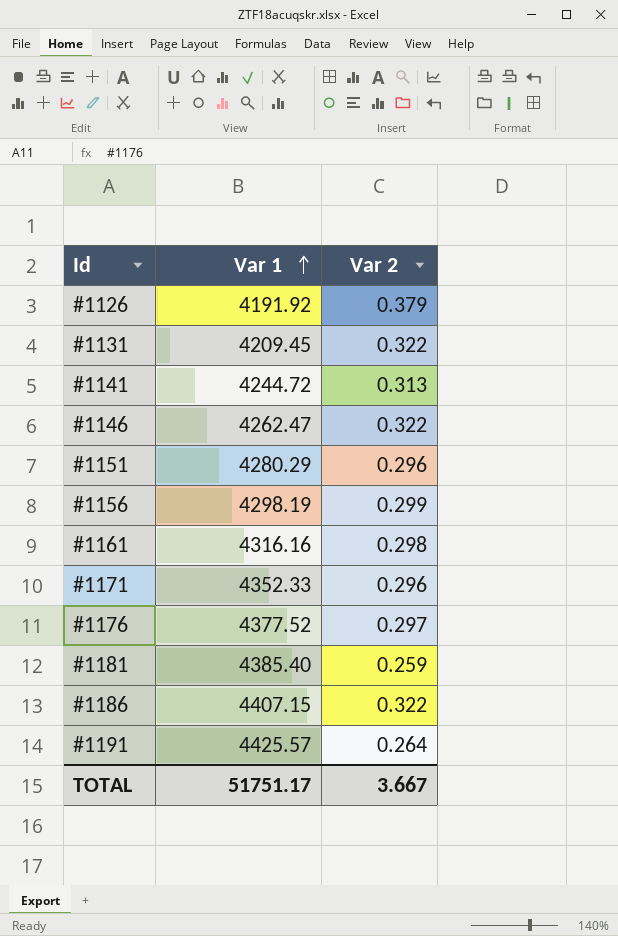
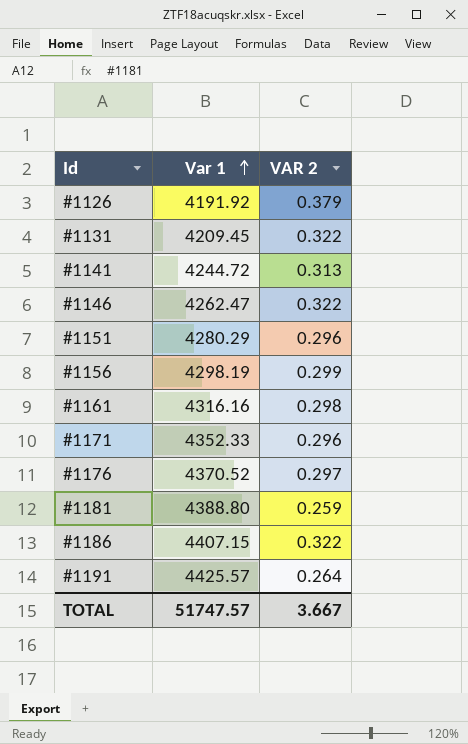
column name: Var 2 -> VAR 2
#1176 | Var 1: 4377.52 -> 4370.52
#1181 | Var 1: 4385.40 -> 4388.80
TOTAL | Var 1: 51751.17 -> 51747.57

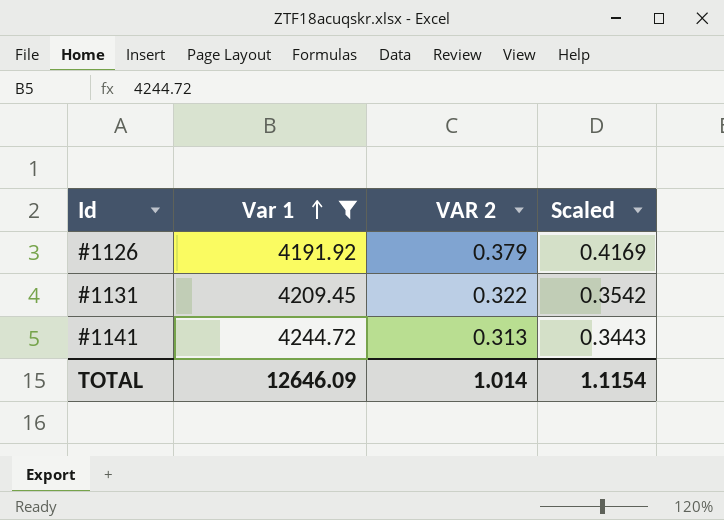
filter: none -> Var 1 <= 4244.72
column Scaled | formula: none -> [VAR 2] * 1.1
TOTAL | Var 1: 51747.57 -> 12646.09
TOTAL | VAR 2: 3.667 -> 1.014

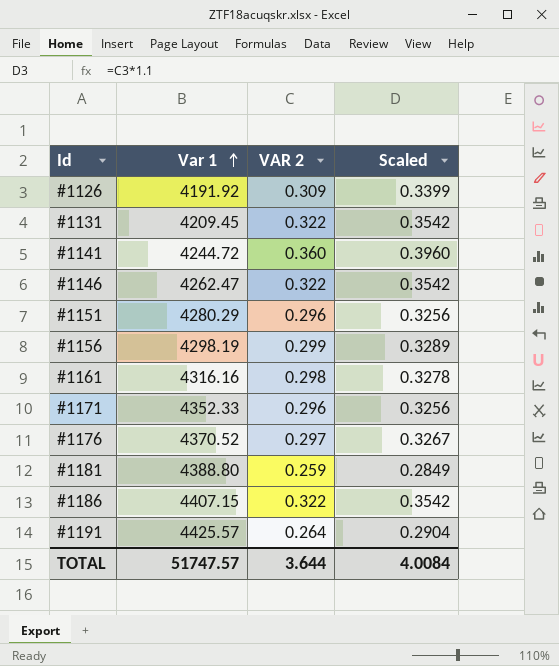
filter: Var 1 <= 4244.72 -> none
#1126 | VAR 2: 0.379 -> 0.309
#1126 | Scaled: 0.4169 -> 0.3399
#1141 | VAR 2: 0.313 -> 0.360
#1141 | Scaled: 0.3443 -> 0.3960
TOTAL | Var 1: 12646.09 -> 51747.57
TOTAL | VAR 2: 1.014 -> 3.644
TOTAL | Scaled: 1.1154 -> 4.0084

